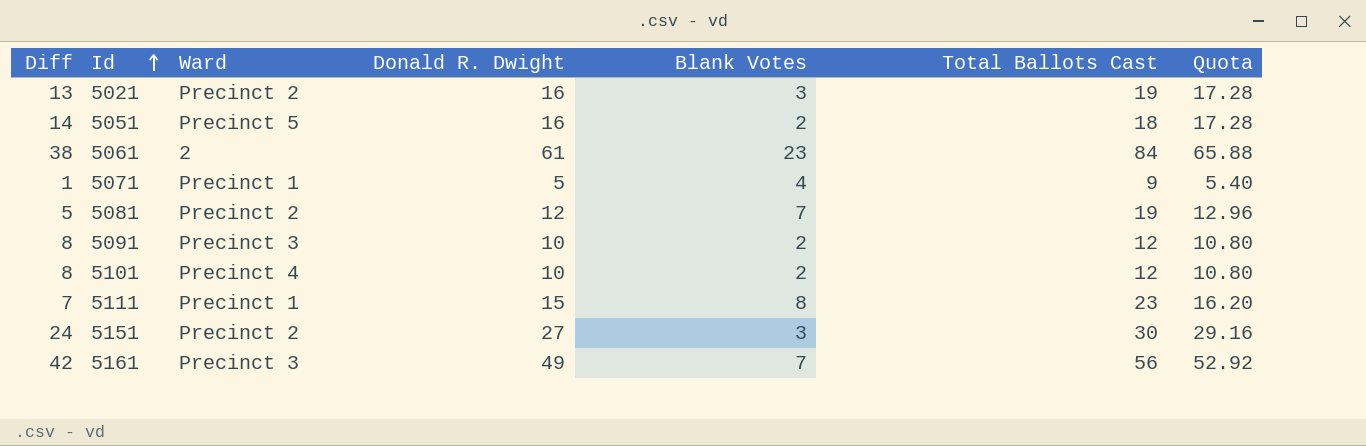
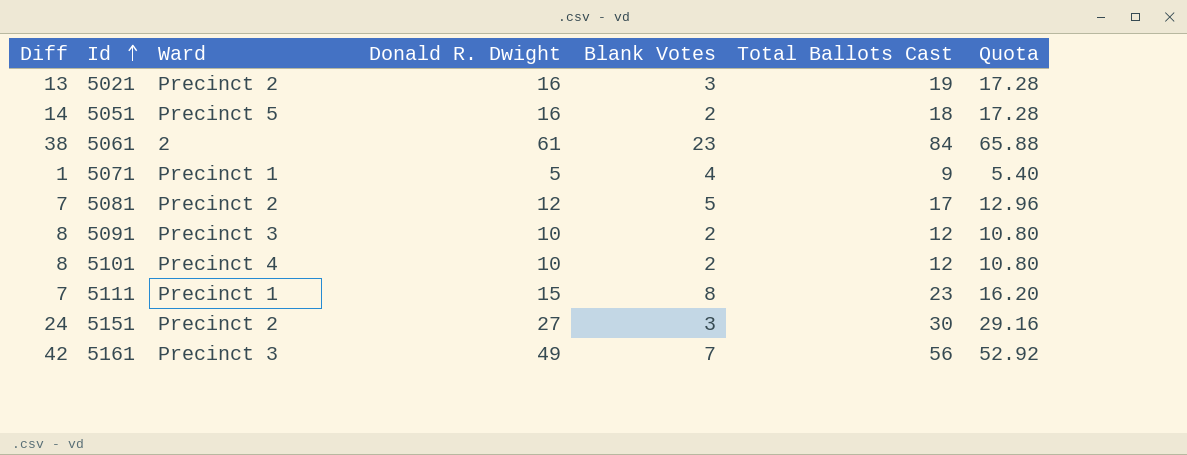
5081 | Diff: 5 -> 7
5081 | Blank Votes: 7 -> 5
5081 | Total Ballots Cast: 19 -> 17

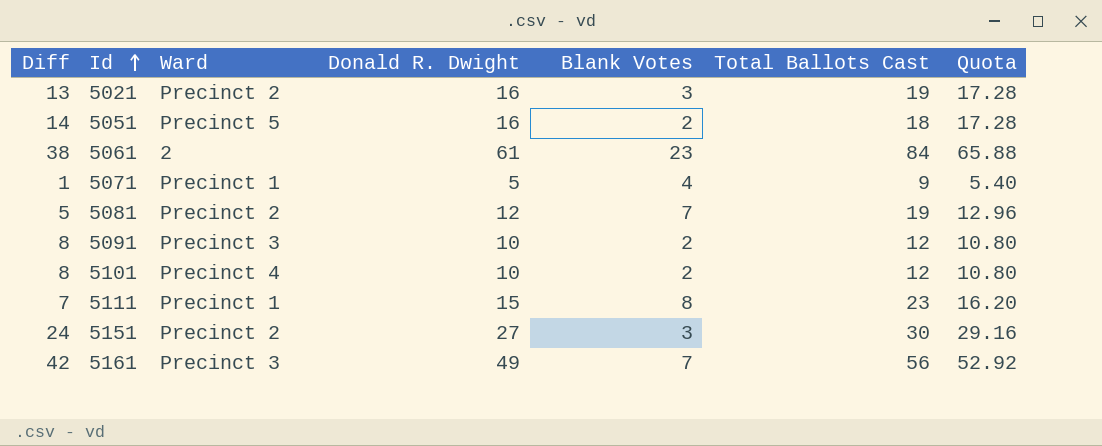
5081 | Diff: 7 -> 5
5081 | Blank Votes: 5 -> 7
5081 | Total Ballots Cast: 17 -> 19

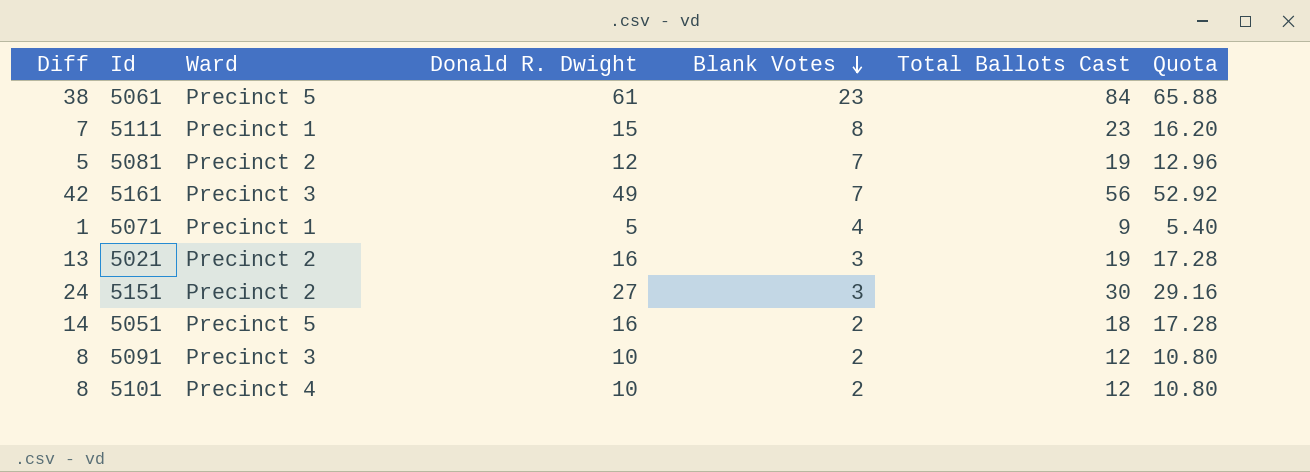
row order: Id ascending -> Blank Votes descending
5061 | Ward: 2 -> Precinct 5

